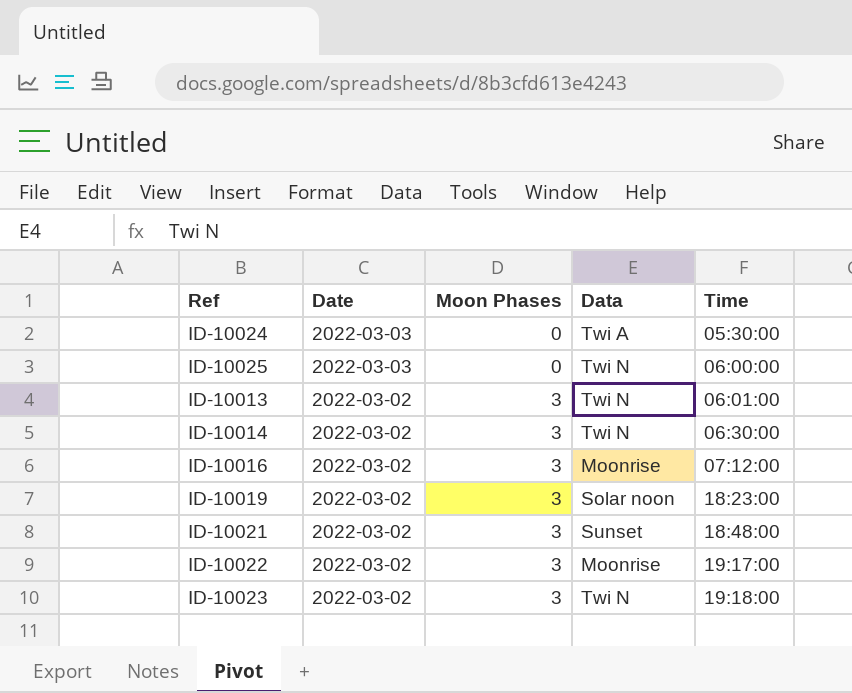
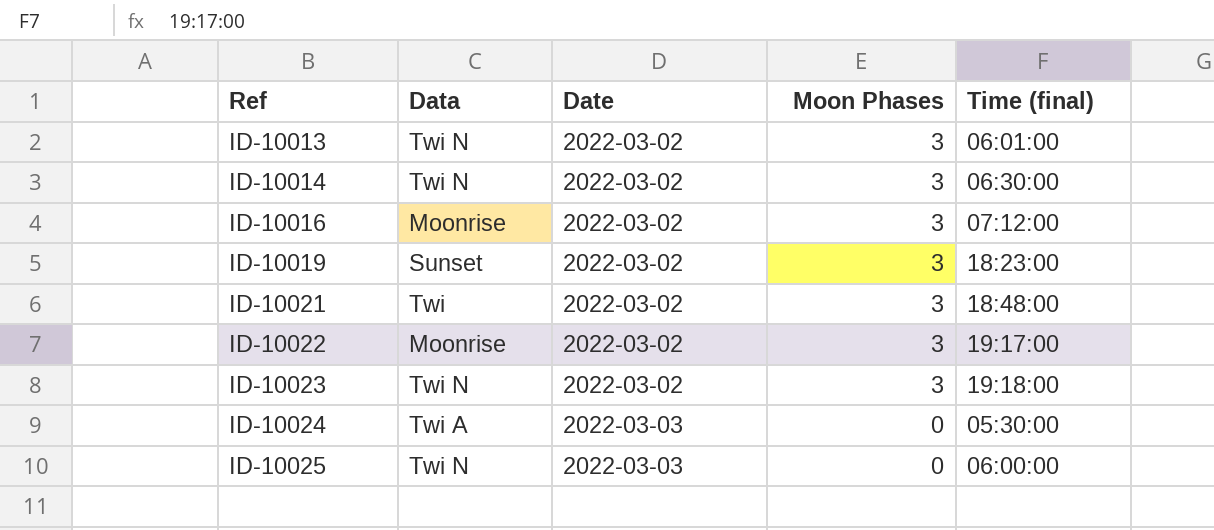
row order: Date descending -> Ref ascending
column Data | position: 4 -> 2
column name: Time -> Time (final)
ID-10019 | Data: Solar noon -> Sunset
ID-10021 | Data: Sunset -> Twi

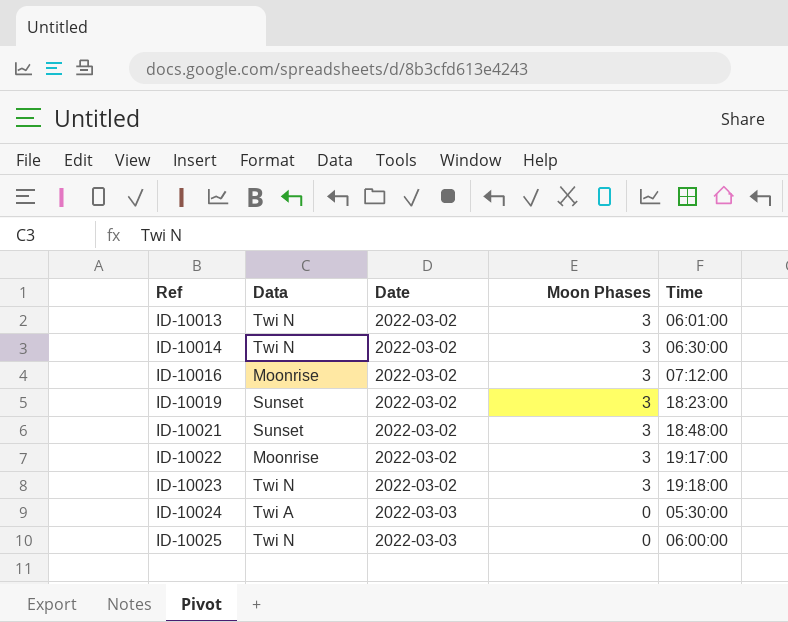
column name: Time (final) -> Time
ID-10021 | Data: Twi -> Sunset

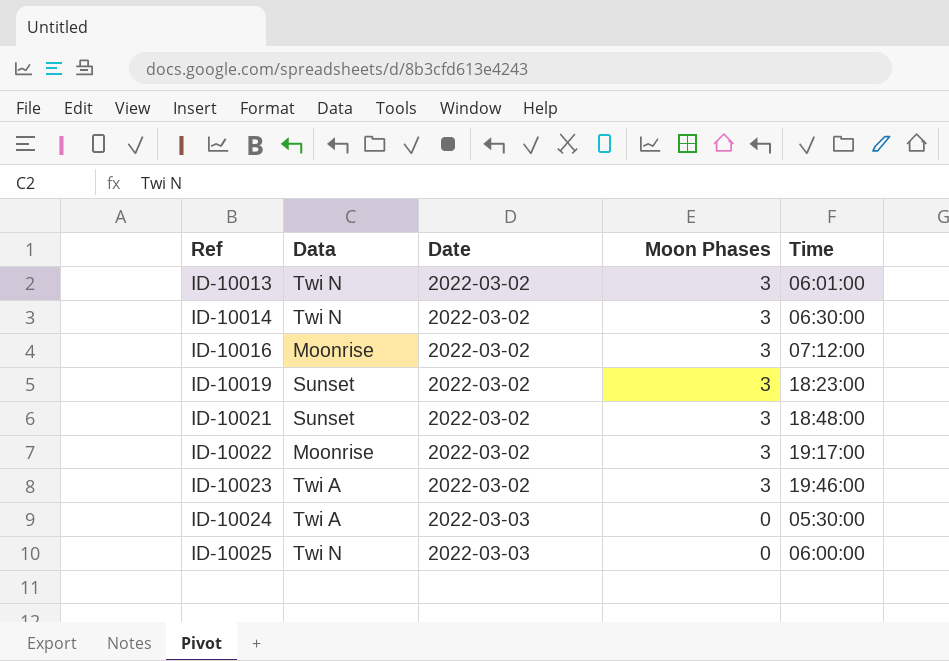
ID-10023 | Data: Twi N -> Twi A
ID-10023 | Time: 19:18:00 -> 19:46:00

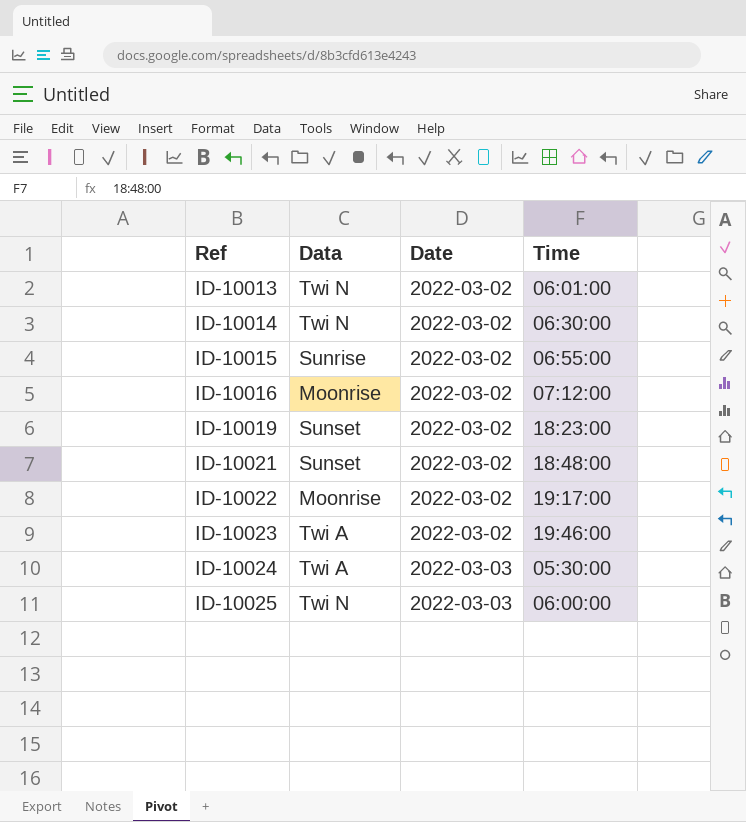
column Moon Phases | position: 4 -> none
row ID-10015: none -> Sunrise | 2022-03-02 | 06:55:00

